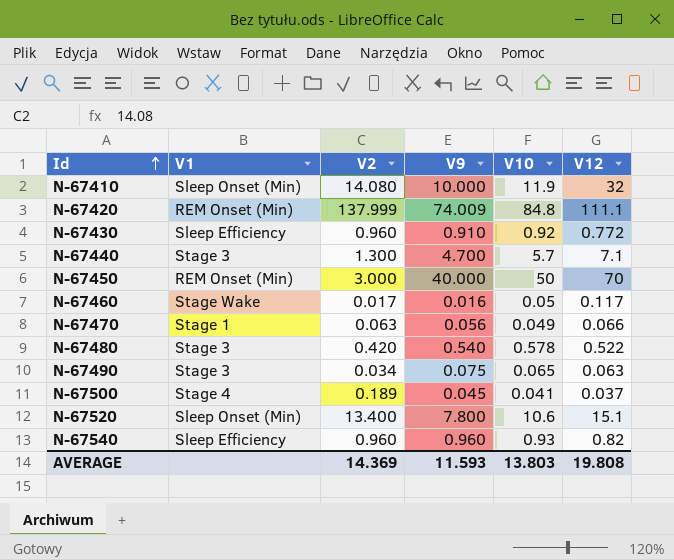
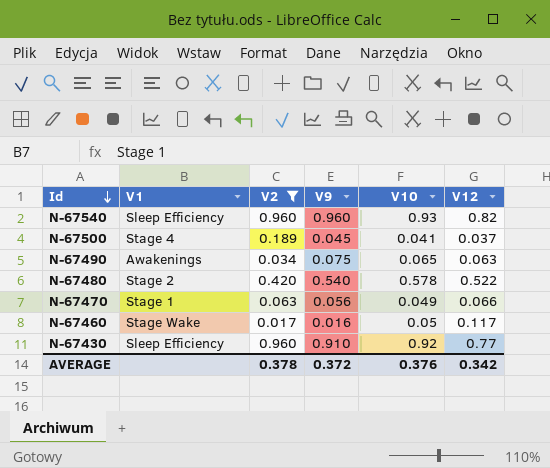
filter: none -> V2 <= 0.960
row order: Id ascending -> Id descending
N-67490 | V1: Stage 3 -> Awakenings
N-67480 | V1: Stage 3 -> Stage 2
N-67430 | V12: 0.772 -> 0.77
AVERAGE | V2: 14.369 -> 0.378
AVERAGE | V9: 11.593 -> 0.372
AVERAGE | V10: 13.803 -> 0.376
AVERAGE | V12: 19.808 -> 0.342

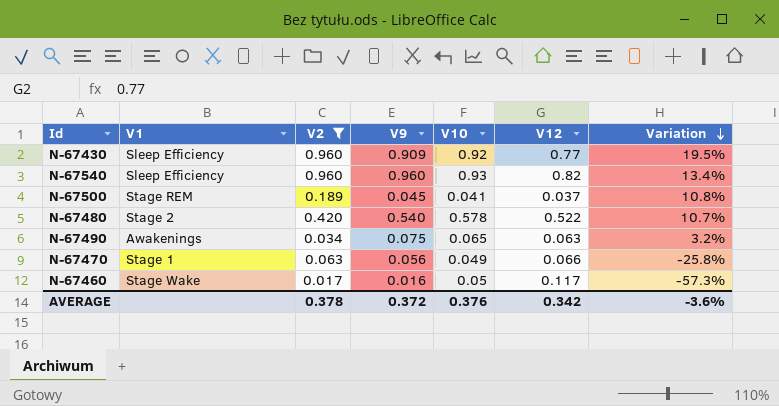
row order: Id descending -> Variation descending
column Variation | formula: none -> ([V10] - [V12]) / [V12]
N-67430 | V9: 0.910 -> 0.909
N-67500 | V1: Stage 4 -> Stage REM

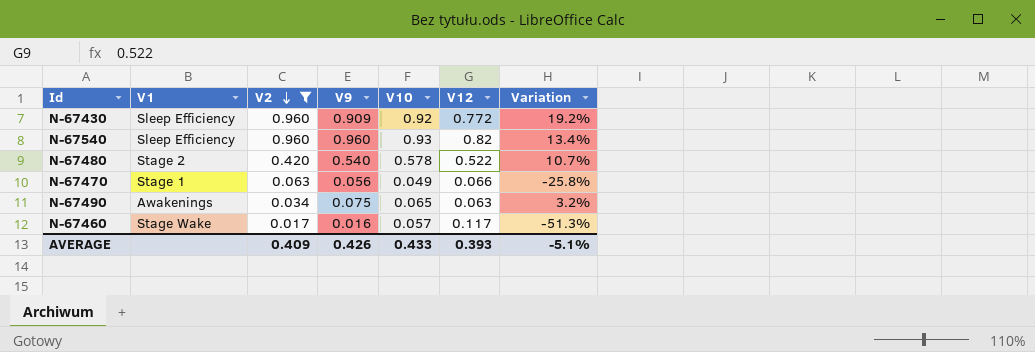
row order: Variation descending -> V2 descending
row N-67500: Stage REM | 0.189 | 0.045 | 0.041 | 0.037 | 10.8% -> none
N-67430 | V12: 0.77 -> 0.772
N-67430 | Variation: 19.5% -> 19.2%
N-67460 | V10: 0.05 -> 0.057
N-67460 | Variation: -57.3% -> -51.3%
AVERAGE | V2: 0.378 -> 0.409
AVERAGE | V9: 0.372 -> 0.426
AVERAGE | V10: 0.376 -> 0.433
AVERAGE | V12: 0.342 -> 0.393
AVERAGE | Variation: -3.6% -> -5.1%

